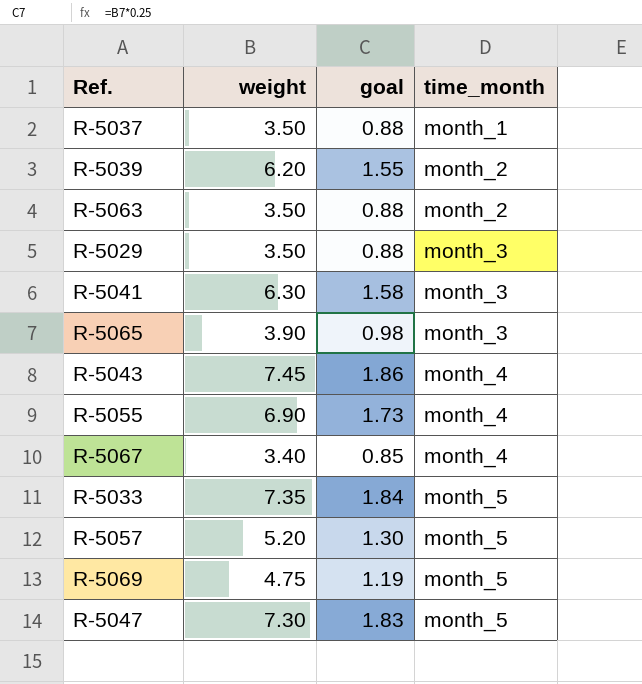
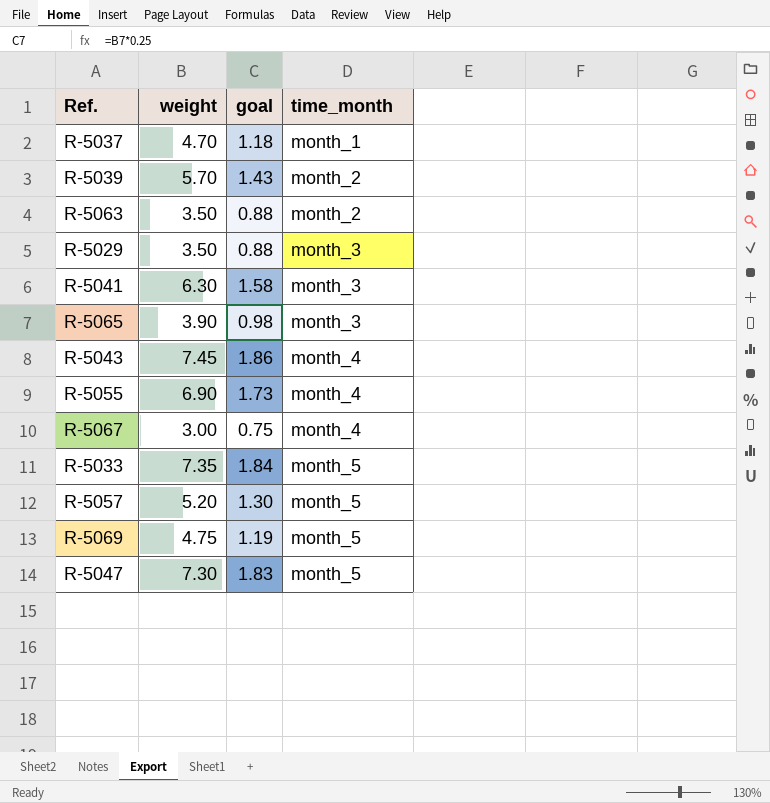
R-5037 | weight: 3.50 -> 4.70
R-5037 | goal: 0.88 -> 1.18
R-5039 | weight: 6.20 -> 5.70
R-5039 | goal: 1.55 -> 1.43
R-5067 | weight: 3.40 -> 3.00
R-5067 | goal: 0.85 -> 0.75

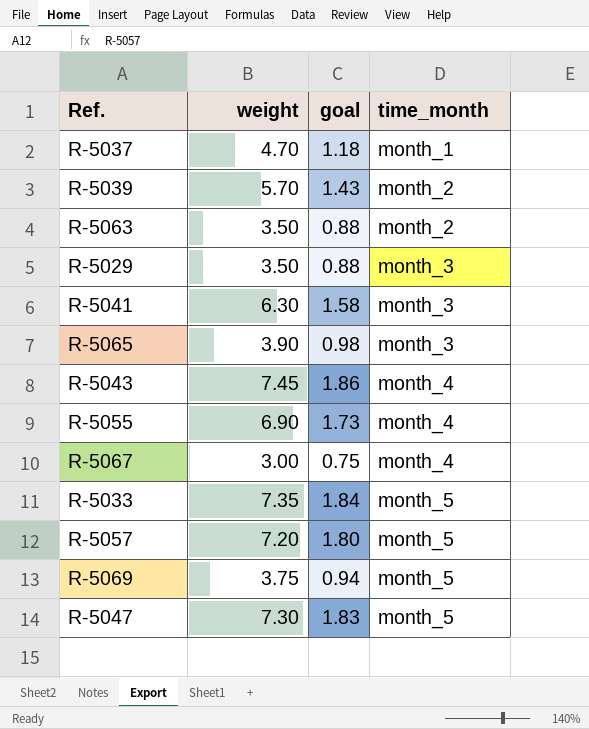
R-5057 | weight: 5.20 -> 7.20
R-5057 | goal: 1.30 -> 1.80
R-5069 | weight: 4.75 -> 3.75
R-5069 | goal: 1.19 -> 0.94

